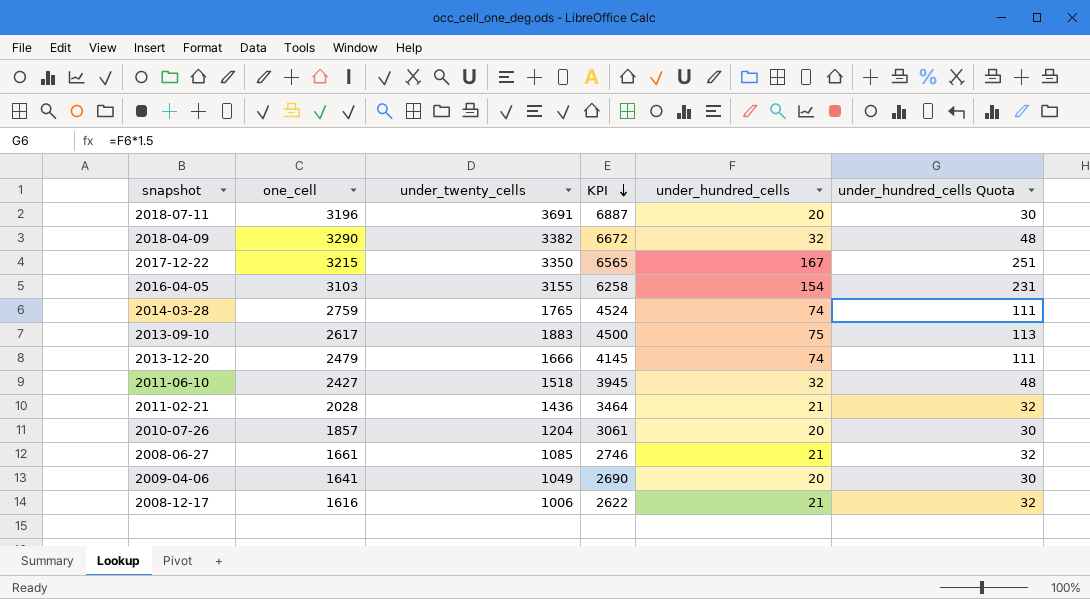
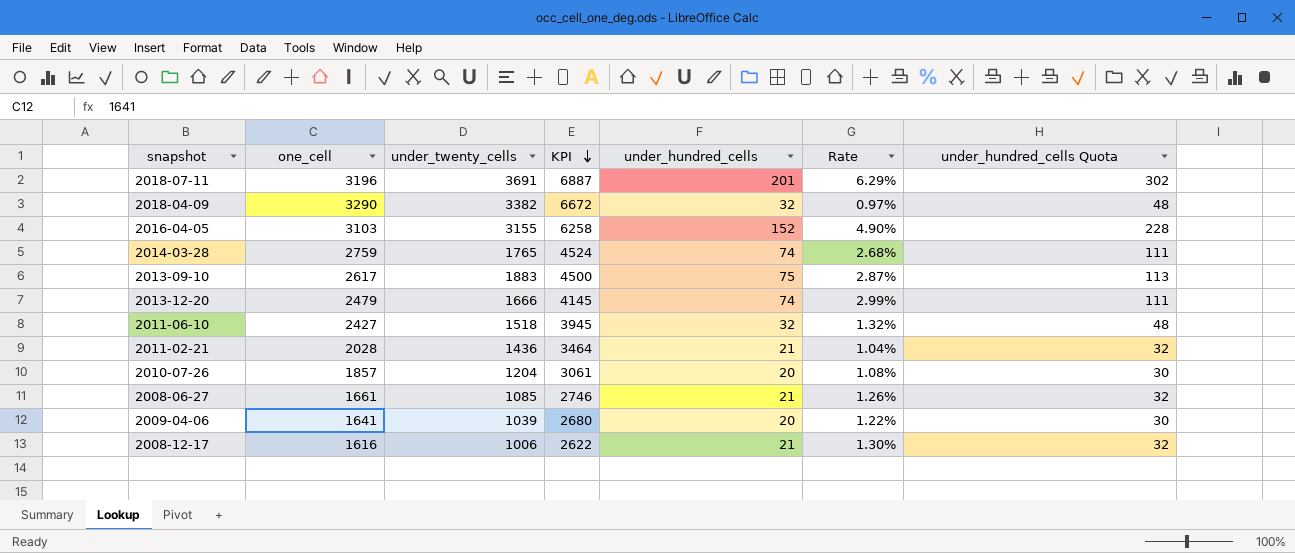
column Rate | formula: none -> [under_hundred_cells] / [one_cell]
row 2017-12-22: 3215 | 3350 | 6565 | 167 | 251 -> none
2018-07-11 | under_hundred_cells: 20 -> 201
2018-07-11 | under_hundred_cells Quota: 30 -> 302
2016-04-05 | under_hundred_cells: 154 -> 152
2016-04-05 | under_hundred_cells Quota: 231 -> 228
2009-04-06 | under_twenty_cells: 1049 -> 1039
2009-04-06 | KPI: 2690 -> 2680

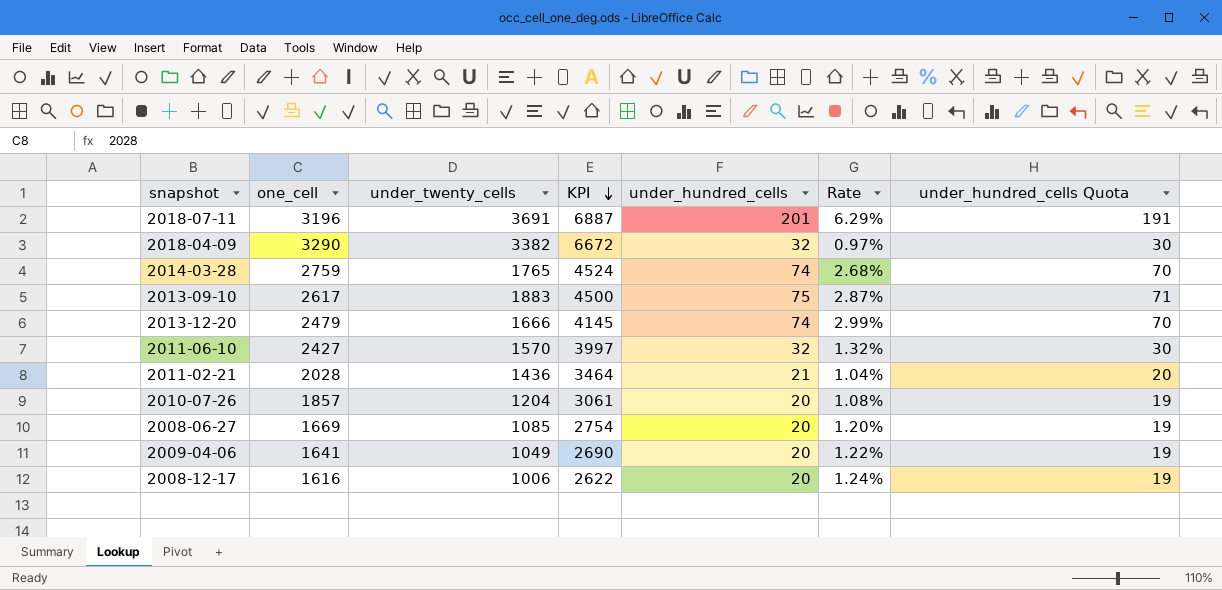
column under_hundred_cells Quota | formula: [under_hundred_cells] * 1.5 -> [under_hundred_cells] * 0.95
row 2016-04-05: 3103 | 3155 | 6258 | 152 | 4.90% | 228 -> none
2011-06-10 | under_twenty_cells: 1518 -> 1570
2011-06-10 | KPI: 3945 -> 3997
2008-06-27 | one_cell: 1661 -> 1669
2008-06-27 | KPI: 2746 -> 2754
2008-06-27 | under_hundred_cells: 21 -> 20
2008-06-27 | Rate: 1.26% -> 1.20%
2009-04-06 | under_twenty_cells: 1039 -> 1049
2009-04-06 | KPI: 2680 -> 2690
2008-12-17 | under_hundred_cells: 21 -> 20
2008-12-17 | Rate: 1.30% -> 1.24%

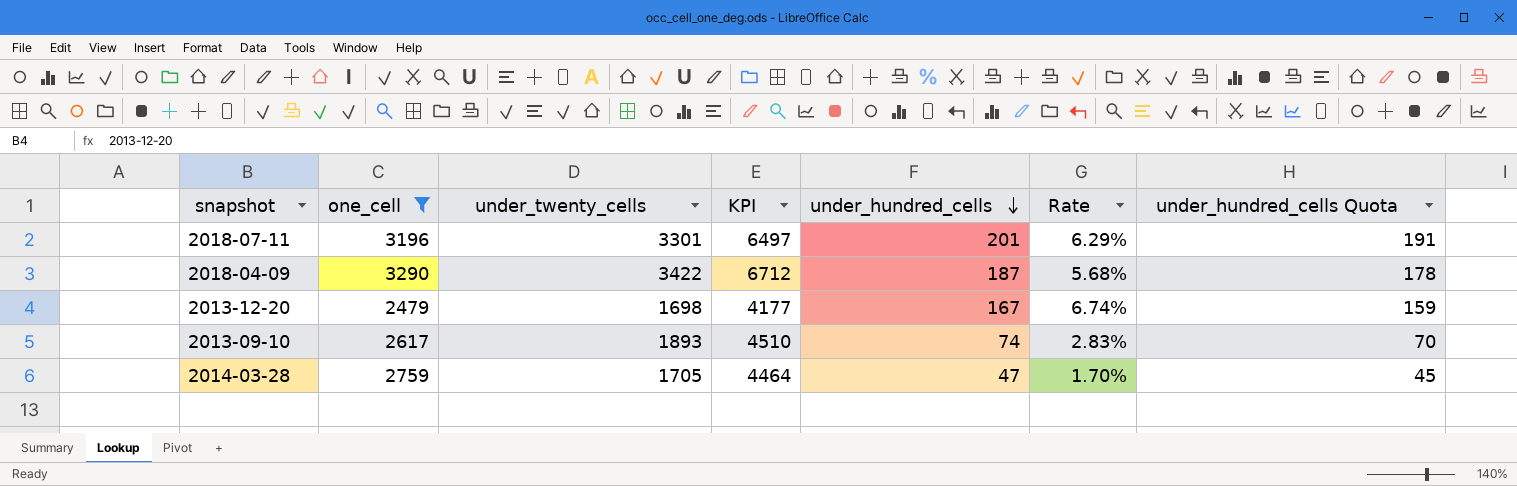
filter: none -> one_cell >= 2479
row order: KPI descending -> under_hundred_cells descending
2018-07-11 | under_twenty_cells: 3691 -> 3301
2018-07-11 | KPI: 6887 -> 6497
2018-04-09 | under_twenty_cells: 3382 -> 3422
2018-04-09 | KPI: 6672 -> 6712
2018-04-09 | under_hundred_cells: 32 -> 187
2018-04-09 | Rate: 0.97% -> 5.68%
2018-04-09 | under_hundred_cells Quota: 30 -> 178
2013-12-20 | under_twenty_cells: 1666 -> 1698
2013-12-20 | KPI: 4145 -> 4177
2013-12-20 | under_hundred_cells: 74 -> 167
2013-12-20 | Rate: 2.99% -> 6.74%
2013-12-20 | under_hundred_cells Quota: 70 -> 159
2013-09-10 | under_twenty_cells: 1883 -> 1893
2013-09-10 | KPI: 4500 -> 4510
2013-09-10 | under_hundred_cells: 75 -> 74
2013-09-10 | Rate: 2.87% -> 2.83%
2013-09-10 | under_hundred_cells Quota: 71 -> 70
2014-03-28 | under_twenty_cells: 1765 -> 1705
2014-03-28 | KPI: 4524 -> 4464
2014-03-28 | under_hundred_cells: 74 -> 47
2014-03-28 | Rate: 2.68% -> 1.70%
2014-03-28 | under_hundred_cells Quota: 70 -> 45

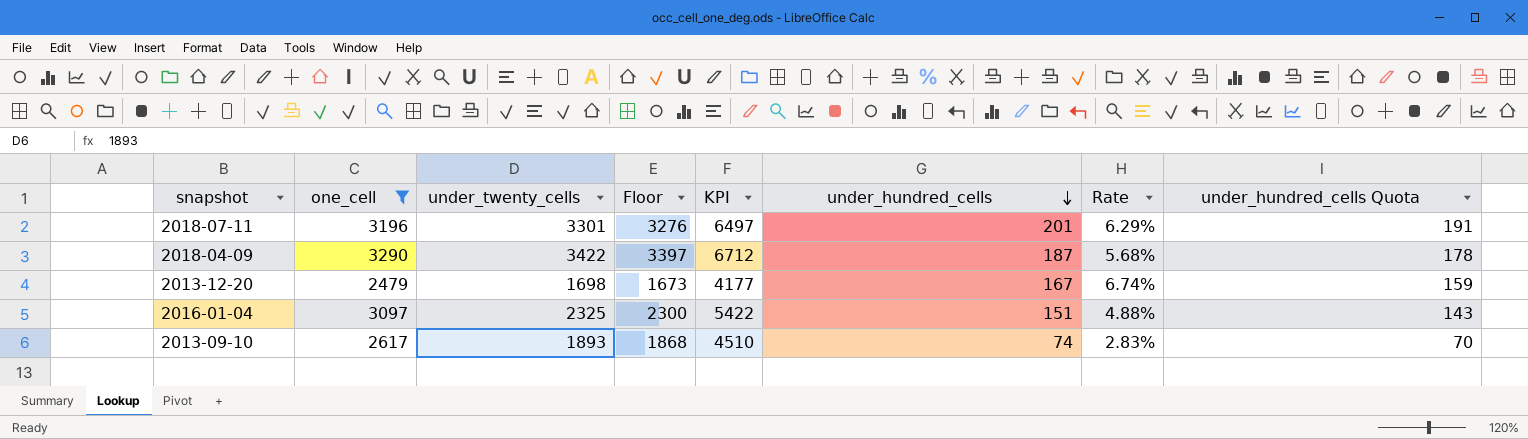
column Floor | formula: none -> [under_twenty_cells] - 25
row 2014-03-28: 2759 | 1705 | 4464 | 47 | 1.70% | 45 -> none
row 2016-01-04: none -> 3097 | 2325 | 2300 | 5422 | 151 | 4.88% | 143

